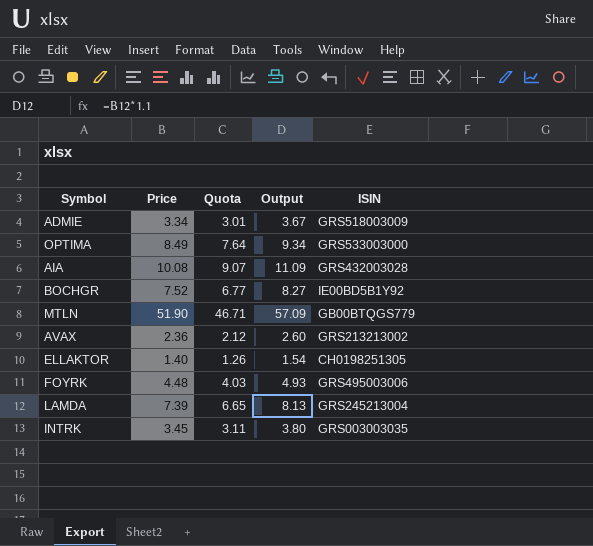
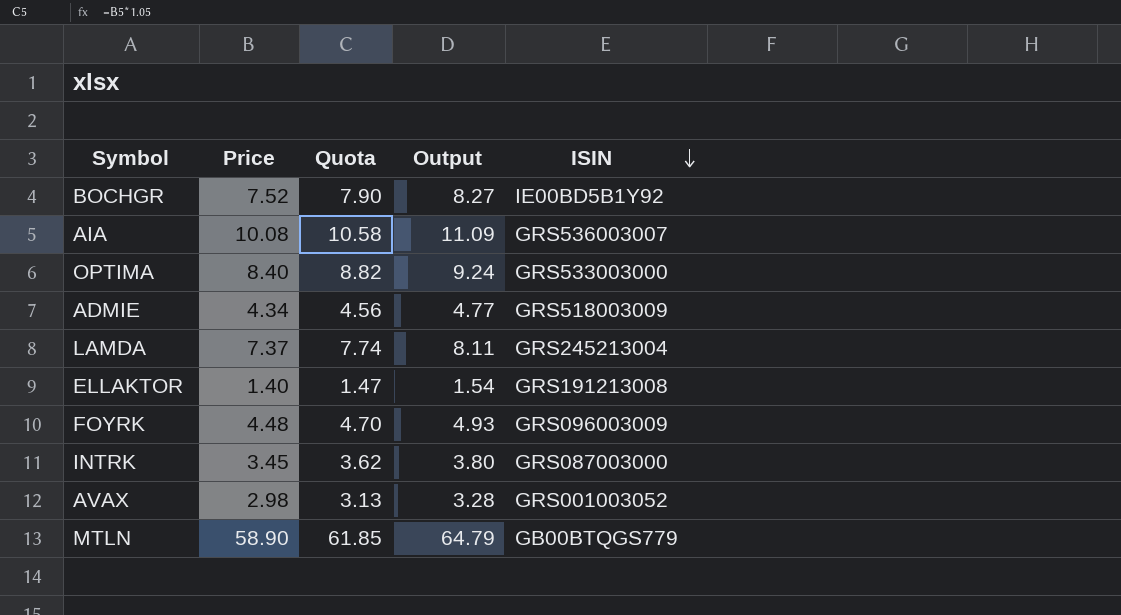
row order: none -> ISIN descending
column Quota | formula: [Price] * 0.9 -> [Price] * 1.05
AIA | ISIN: GRS432003028 -> GRS536003007
OPTIMA | Price: 8.49 -> 8.40
OPTIMA | Output: 9.34 -> 9.24
ADMIE | Price: 3.34 -> 4.34
ADMIE | Output: 3.67 -> 4.77
LAMDA | Price: 7.39 -> 7.37
LAMDA | Output: 8.13 -> 8.11
ELLAKTOR | ISIN: CH0198251305 -> GRS191213008
FOYRK | ISIN: GRS495003006 -> GRS096003009
INTRK | ISIN: GRS003003035 -> GRS087003000
AVAX | Price: 2.36 -> 2.98
AVAX | Output: 2.60 -> 3.28
AVAX | ISIN: GRS213213002 -> GRS001003052
MTLN | Price: 51.90 -> 58.90
MTLN | Output: 57.09 -> 64.79

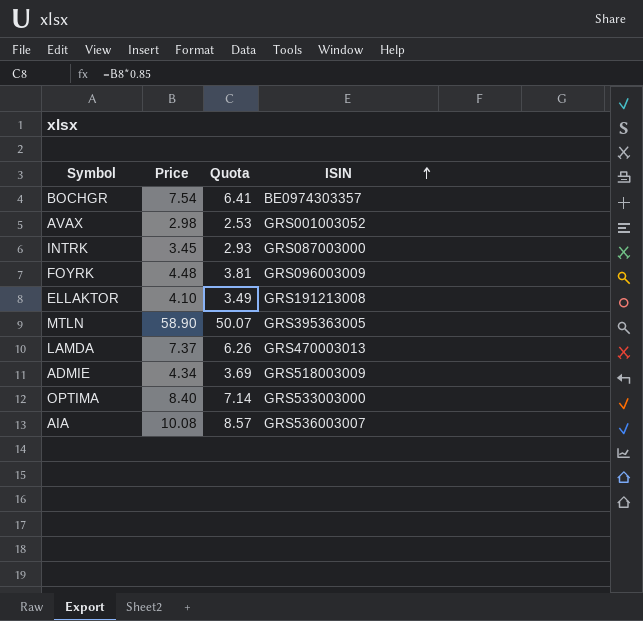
row order: ISIN descending -> ISIN ascending
column Output | formula: [Price] * 1.1 -> none
column Quota | formula: [Price] * 1.05 -> [Price] * 0.85
BOCHGR | Price: 7.52 -> 7.54
BOCHGR | ISIN: IE00BD5B1Y92 -> BE0974303357
ELLAKTOR | Price: 1.40 -> 4.10
MTLN | ISIN: GB00BTQGS779 -> GRS395363005
LAMDA | ISIN: GRS245213004 -> GRS470003013

